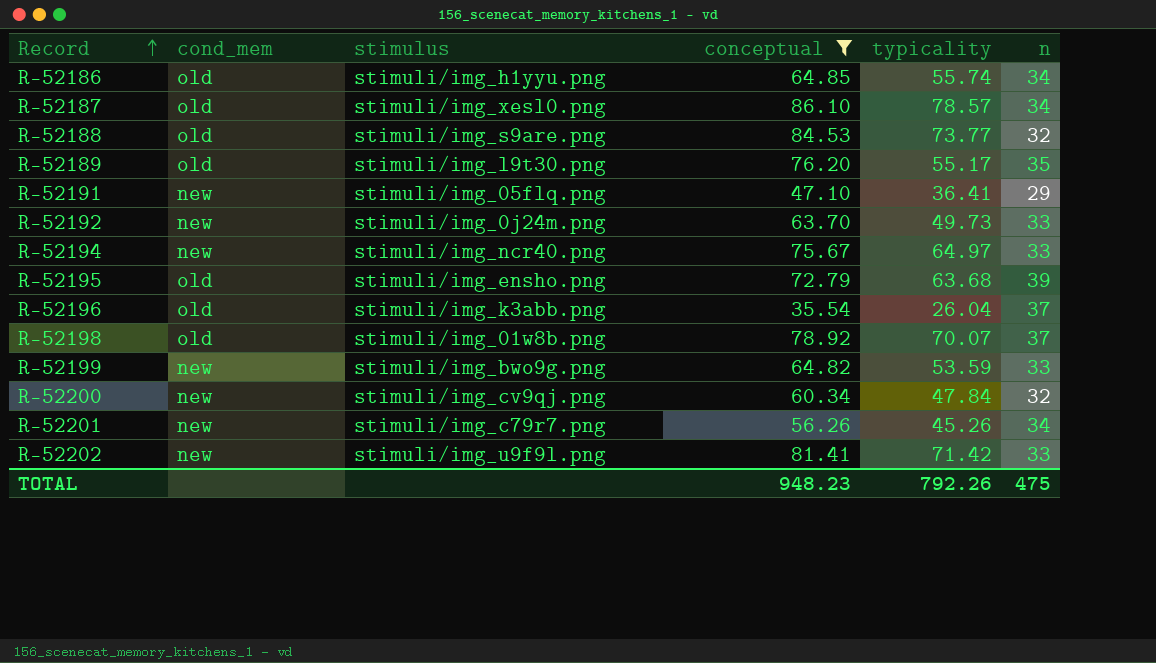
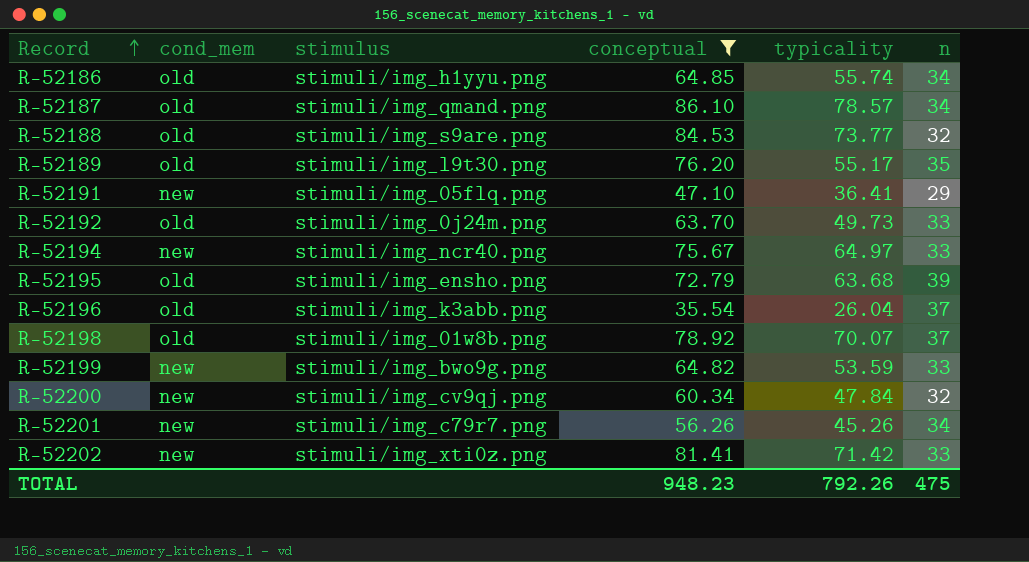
R-52187 | stimulus: stimuli/img_xesl0.png -> stimuli/img_qmand.png
R-52192 | cond_mem: new -> old
R-52202 | stimulus: stimuli/img_u9f9l.png -> stimuli/img_xti0z.png

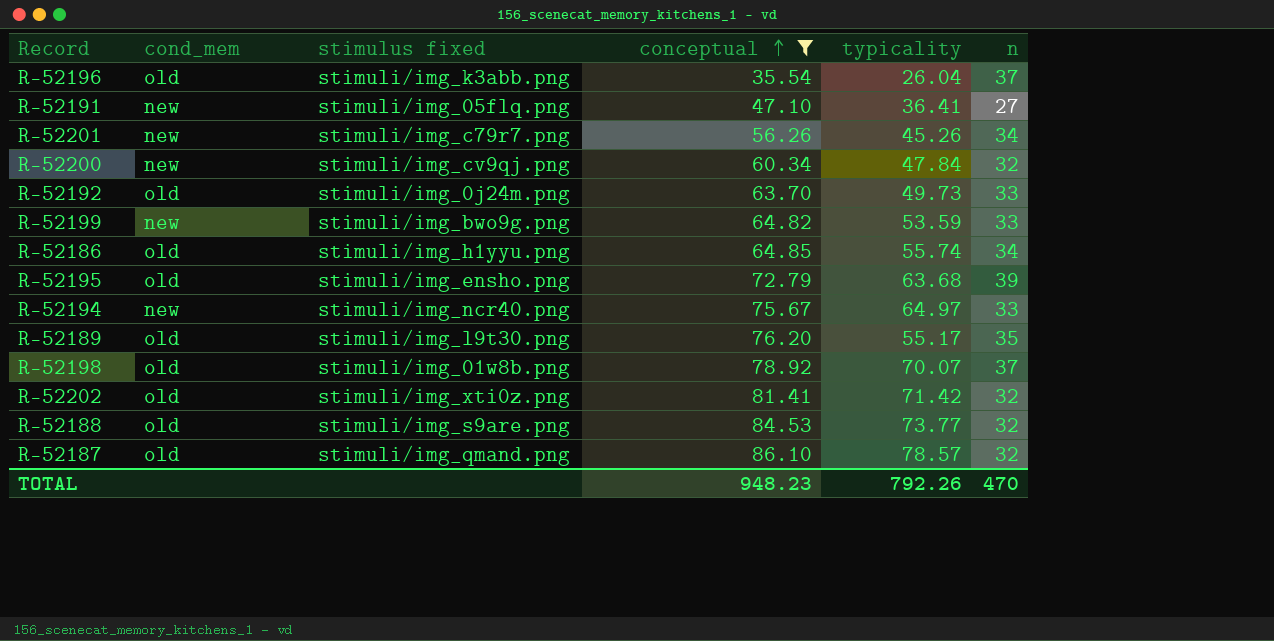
row order: Record ascending -> conceptual ascending
column name: stimulus -> stimulus fixed
R-52191 | n: 29 -> 27
R-52202 | cond_mem: new -> old
R-52202 | n: 33 -> 32
R-52187 | n: 34 -> 32
TOTAL | n: 475 -> 470

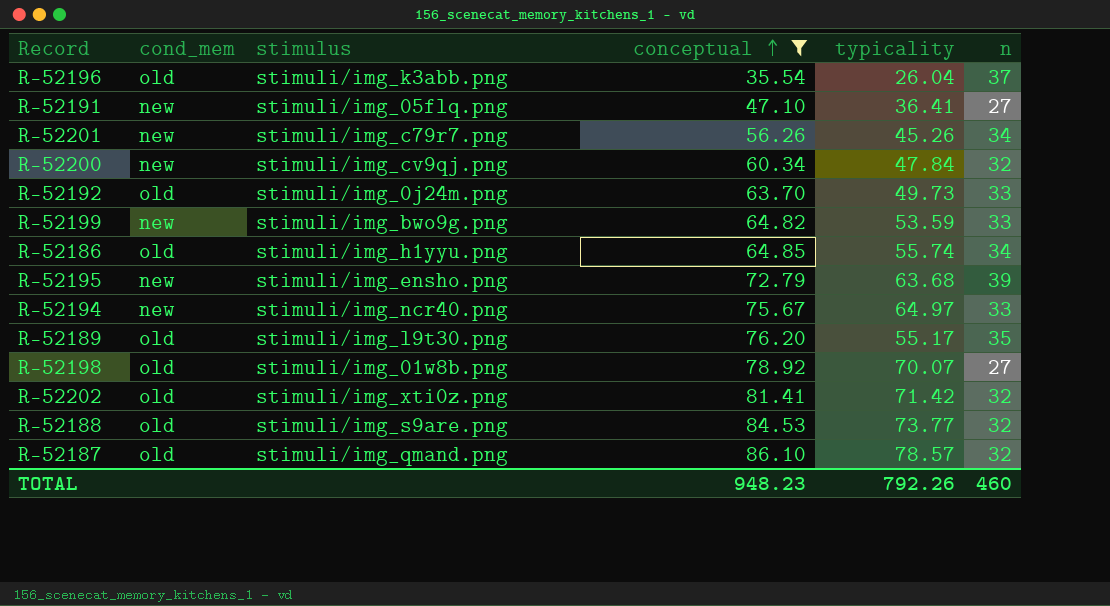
column name: stimulus fixed -> stimulus
R-52195 | cond_mem: old -> new
R-52198 | n: 37 -> 27
TOTAL | n: 470 -> 460

